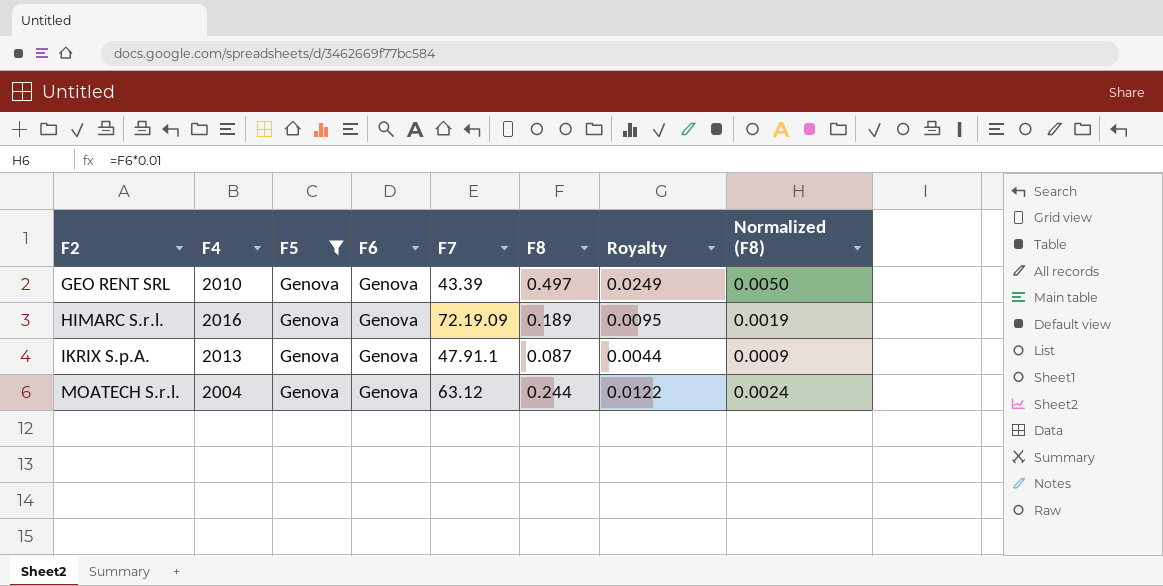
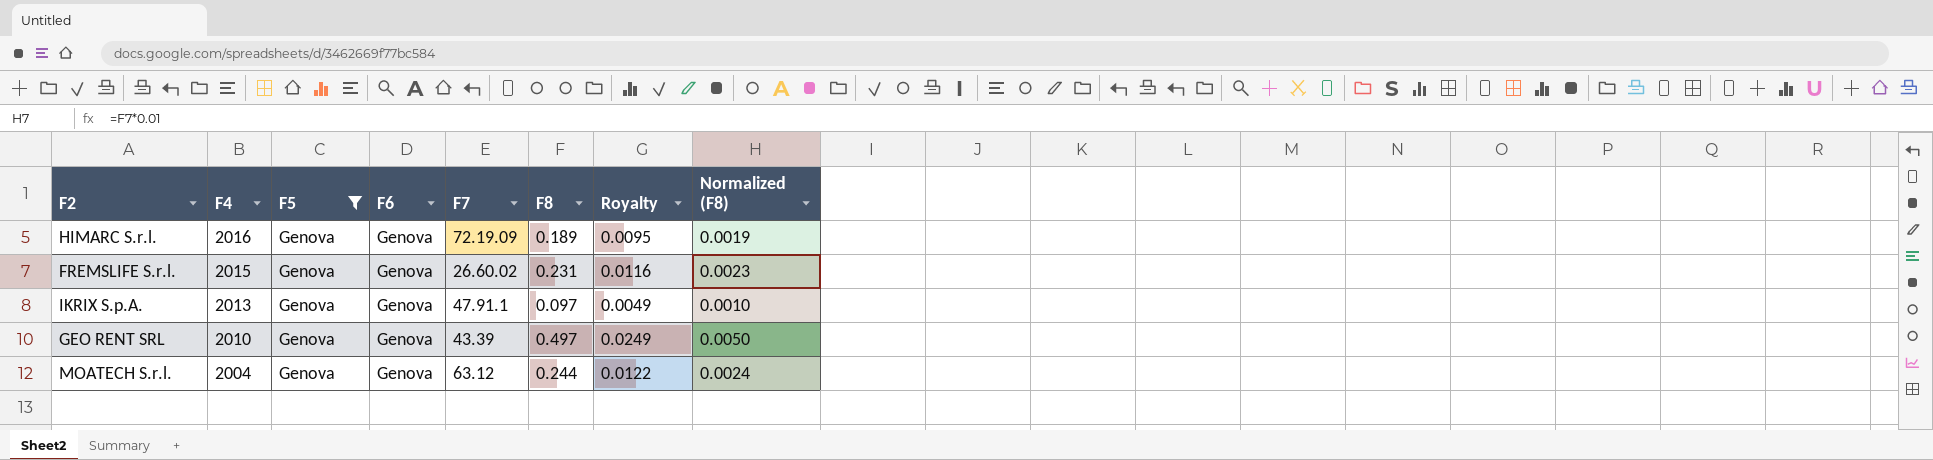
row order: F2 ascending -> F4 descending
row FREMSLIFE S.r.l.: none -> 2015 | Genova | Genova | 26.60.02 | 0.231 | 0.0116 | 0.0023
IKRIX S.p.A. | F8: 0.087 -> 0.097
IKRIX S.p.A. | Royalty: 0.0044 -> 0.0049
IKRIX S.p.A. | Normalized (F8): 0.0009 -> 0.0010

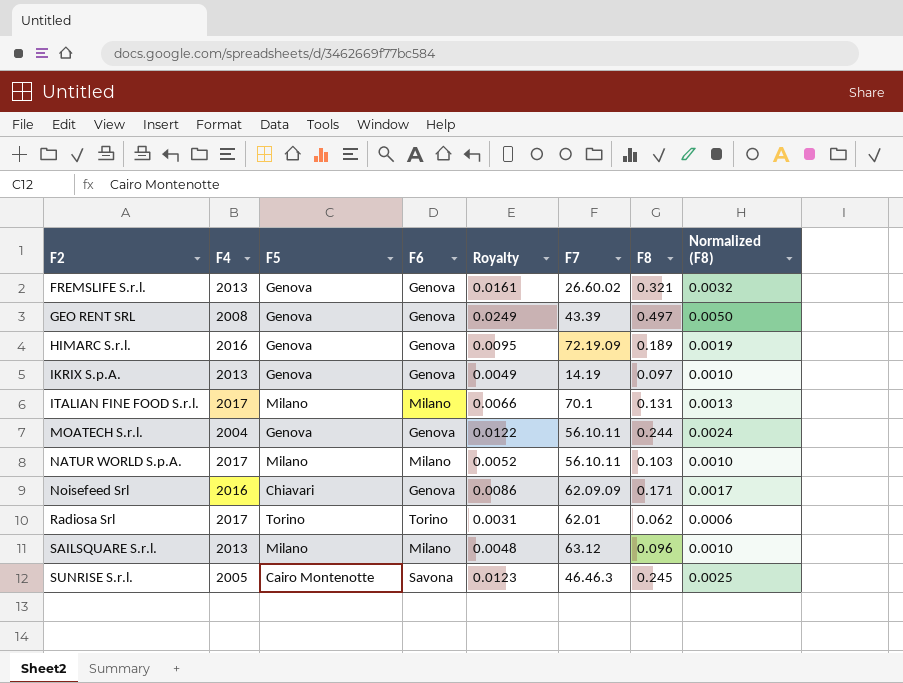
filter: F5 = Genova -> none
row order: F4 descending -> F2 ascending
column Royalty | position: 7 -> 5
FREMSLIFE S.r.l. | F4: 2015 -> 2013
FREMSLIFE S.r.l. | Royalty: 0.0116 -> 0.0161
FREMSLIFE S.r.l. | F8: 0.231 -> 0.321
FREMSLIFE S.r.l. | Normalized (F8): 0.0023 -> 0.0032
GEO RENT SRL | F4: 2010 -> 2008
IKRIX S.p.A. | F7: 47.91.1 -> 14.19
MOATECH S.r.l. | F7: 63.12 -> 56.10.11

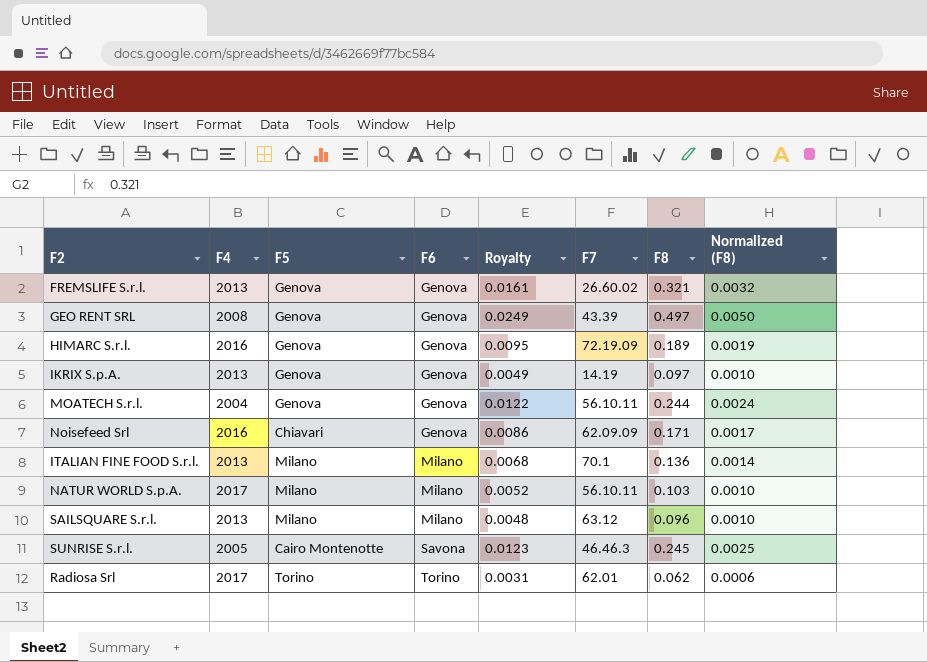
row order: F2 ascending -> F6 ascending
ITALIAN FINE FOOD S.r.l. | F4: 2017 -> 2013
ITALIAN FINE FOOD S.r.l. | Royalty: 0.0066 -> 0.0068
ITALIAN FINE FOOD S.r.l. | F8: 0.131 -> 0.136
ITALIAN FINE FOOD S.r.l. | Normalized (F8): 0.0013 -> 0.0014

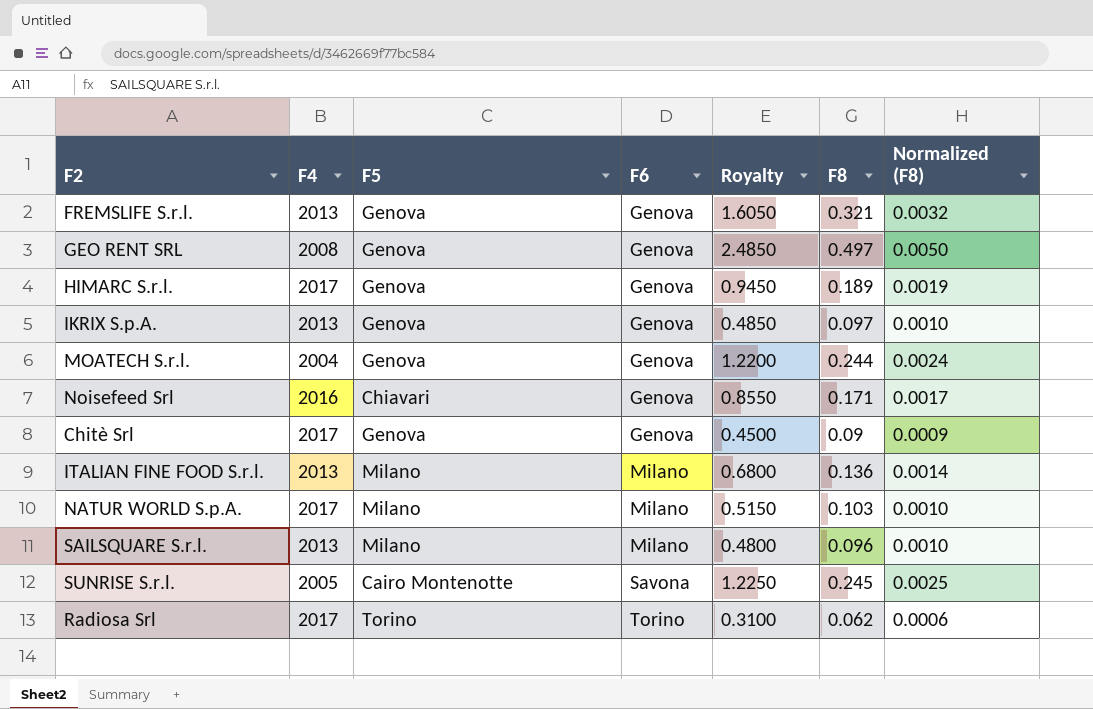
column F7 | position: 6 -> none
column Royalty | formula: [F8] * 0.05 -> [F8] * 5
HIMARC S.r.l. | F4: 2016 -> 2017
row Chitè Srl: none -> 2017 | Genova | Genova | 0.4500 | 0.09 | 0.0009

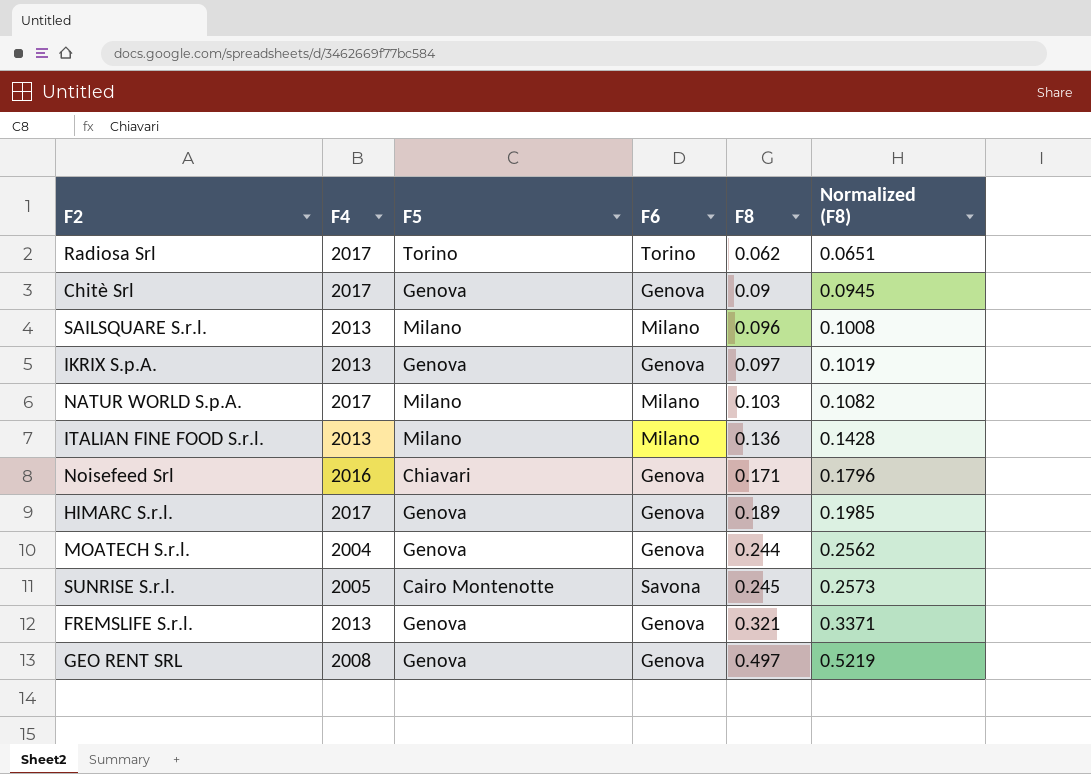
row order: F6 ascending -> F8 ascending
column Royalty | formula: [F8] * 5 -> none
column Normalized (F8) | formula: [F8] * 0.01 -> [F8] * 1.05

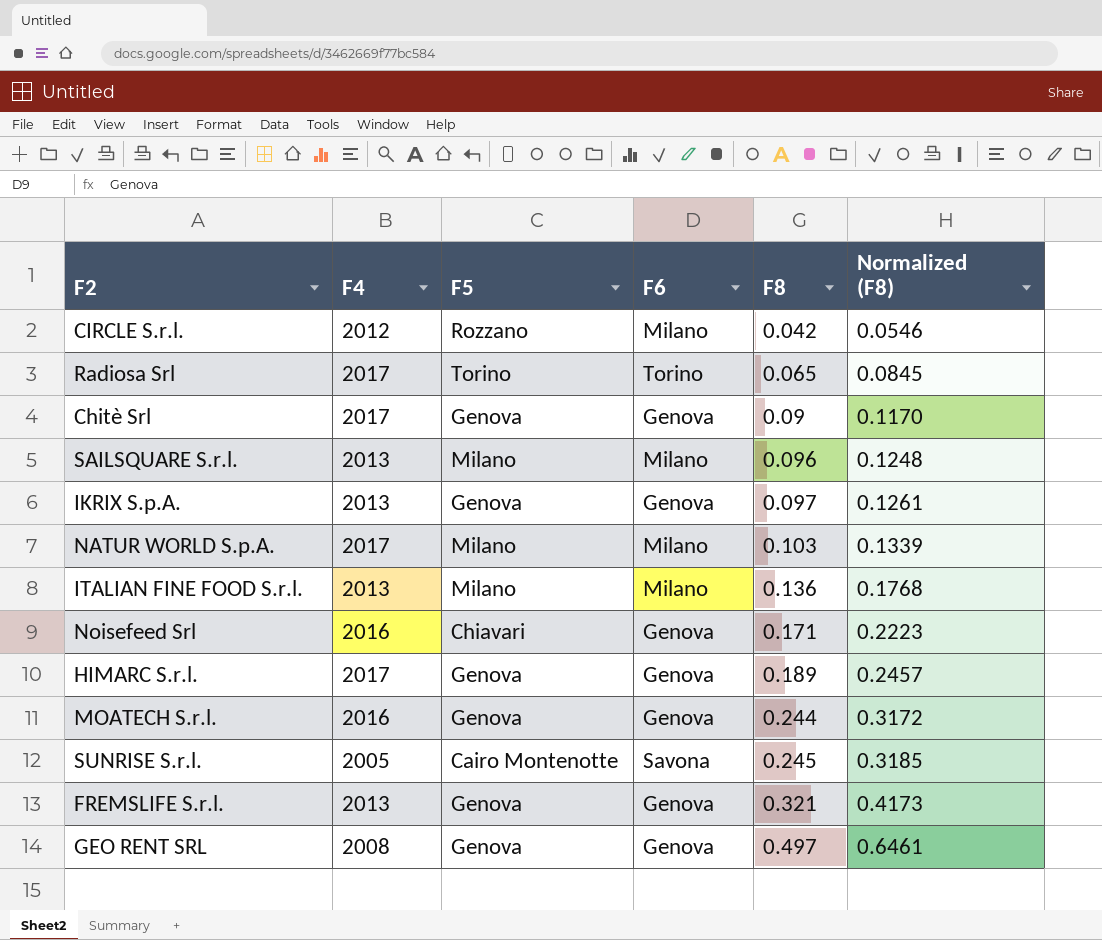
column Normalized (F8) | formula: [F8] * 1.05 -> [F8] * 1.3
row CIRCLE S.r.l.: none -> 2012 | Rozzano | Milano | 0.042 | 0.0546
Radiosa Srl | F8: 0.062 -> 0.065
MOATECH S.r.l. | F4: 2004 -> 2016

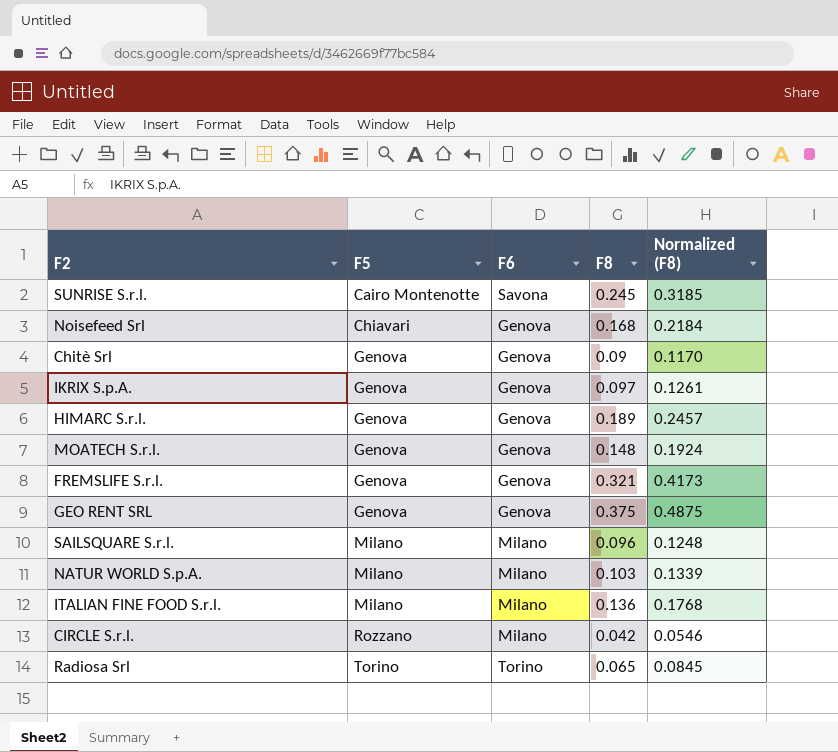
row order: F8 ascending -> F5 ascending
column F4 | position: 2 -> none
Noisefeed Srl | F8: 0.171 -> 0.168
Noisefeed Srl | Normalized (F8): 0.2223 -> 0.2184
MOATECH S.r.l. | F8: 0.244 -> 0.148
MOATECH S.r.l. | Normalized (F8): 0.3172 -> 0.1924
GEO RENT SRL | F8: 0.497 -> 0.375
GEO RENT SRL | Normalized (F8): 0.6461 -> 0.4875

